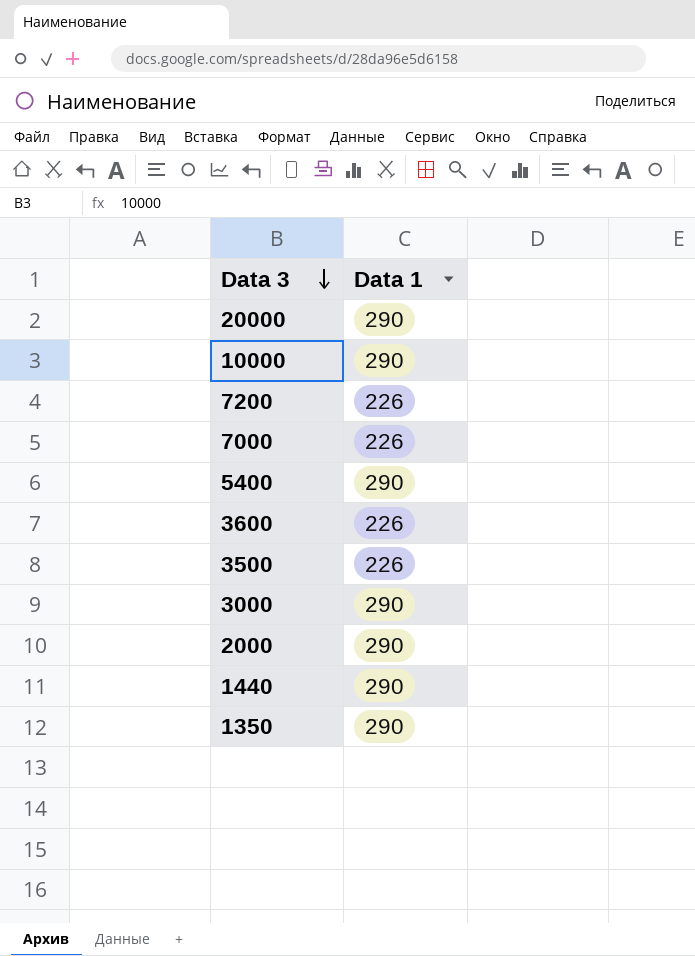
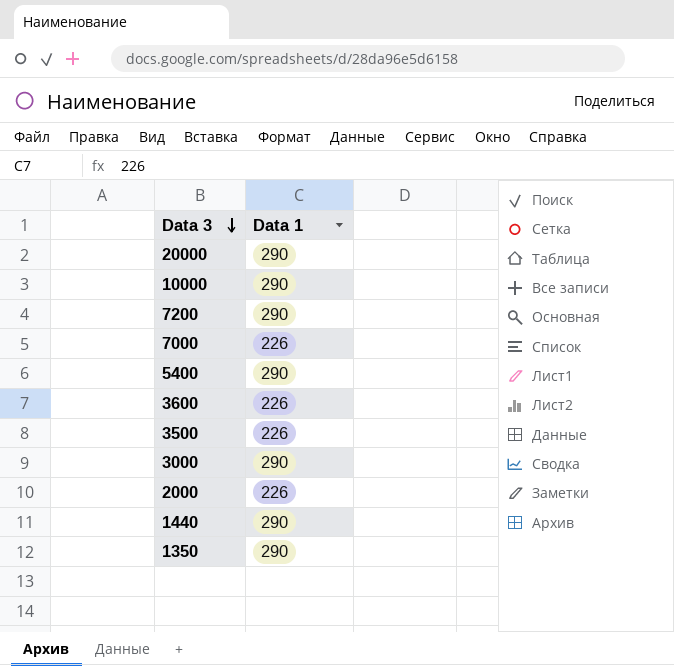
7200 | Data 1: 226 -> 290
2000 | Data 1: 290 -> 226

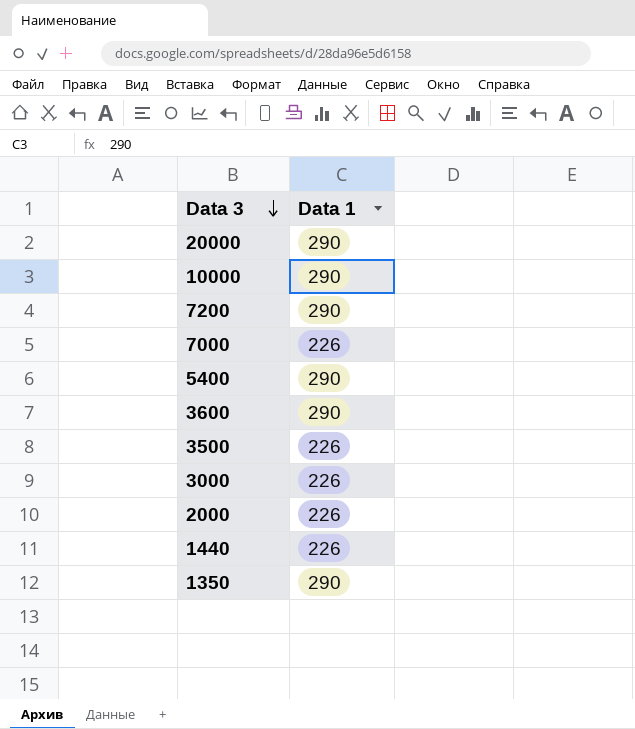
3600 | Data 1: 226 -> 290
3000 | Data 1: 290 -> 226
1440 | Data 1: 290 -> 226

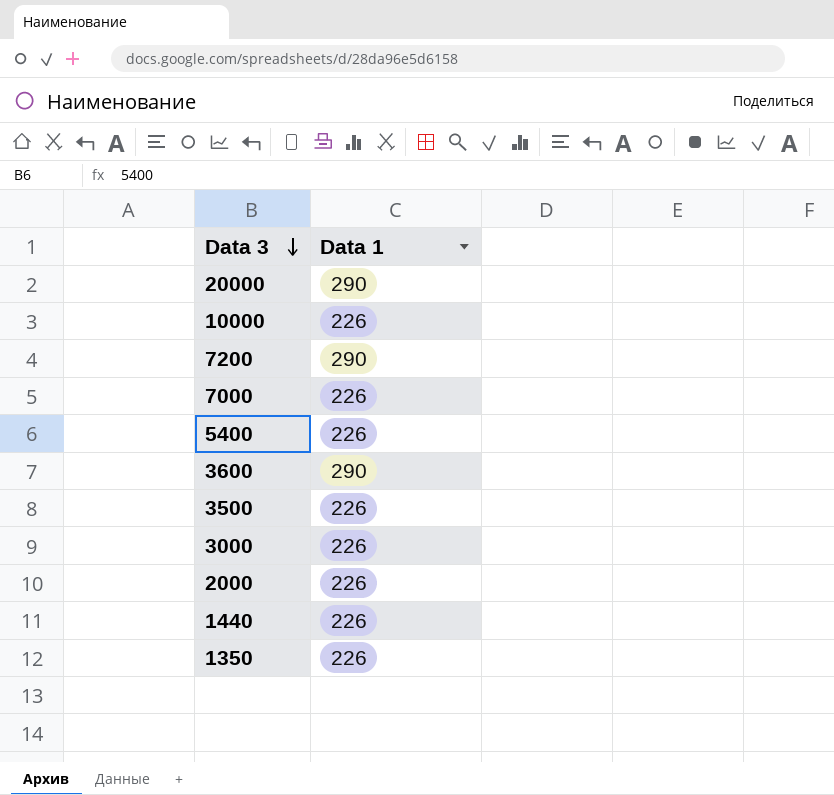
10000 | Data 1: 290 -> 226
5400 | Data 1: 290 -> 226
1350 | Data 1: 290 -> 226

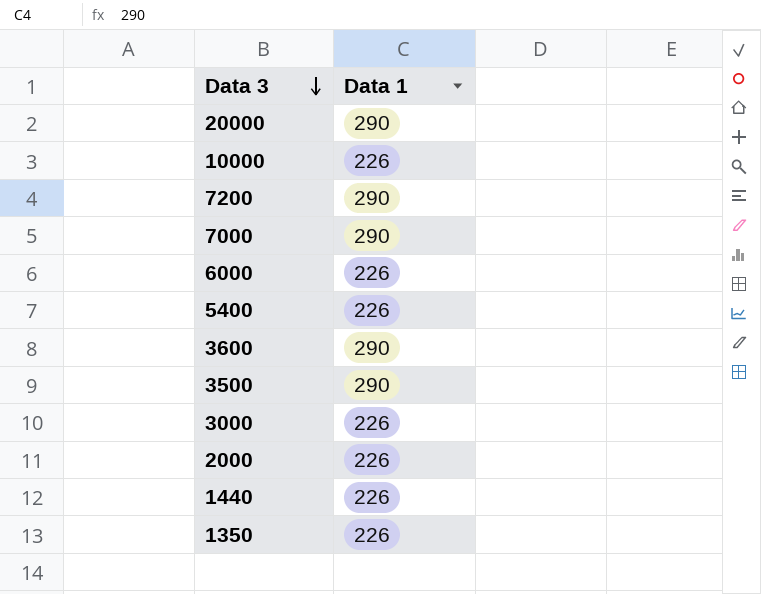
7000 | Data 1: 226 -> 290
row 6000: none -> 226
3500 | Data 1: 226 -> 290

